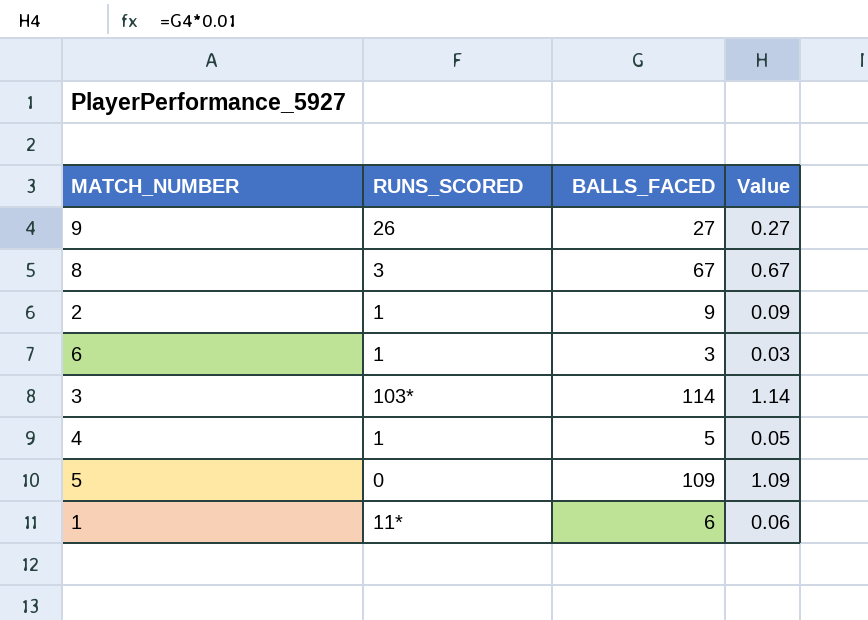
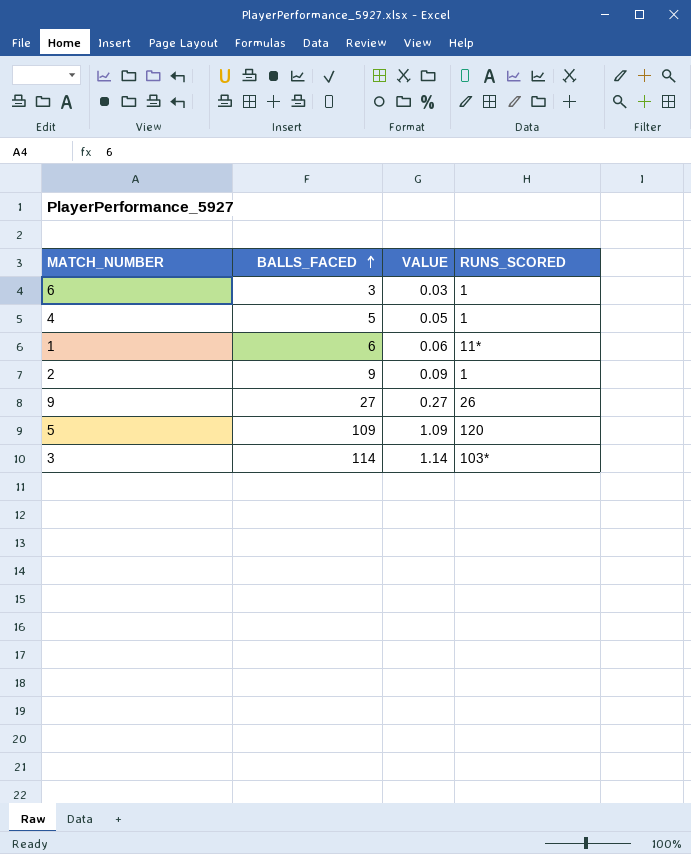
row order: none -> BALLS_FACED ascending
column name: Value -> VALUE
column RUNS_SCORED | position: 2 -> 4
row 8: 3 | 67 | 0.67 -> none
5 | RUNS_SCORED: 0 -> 120

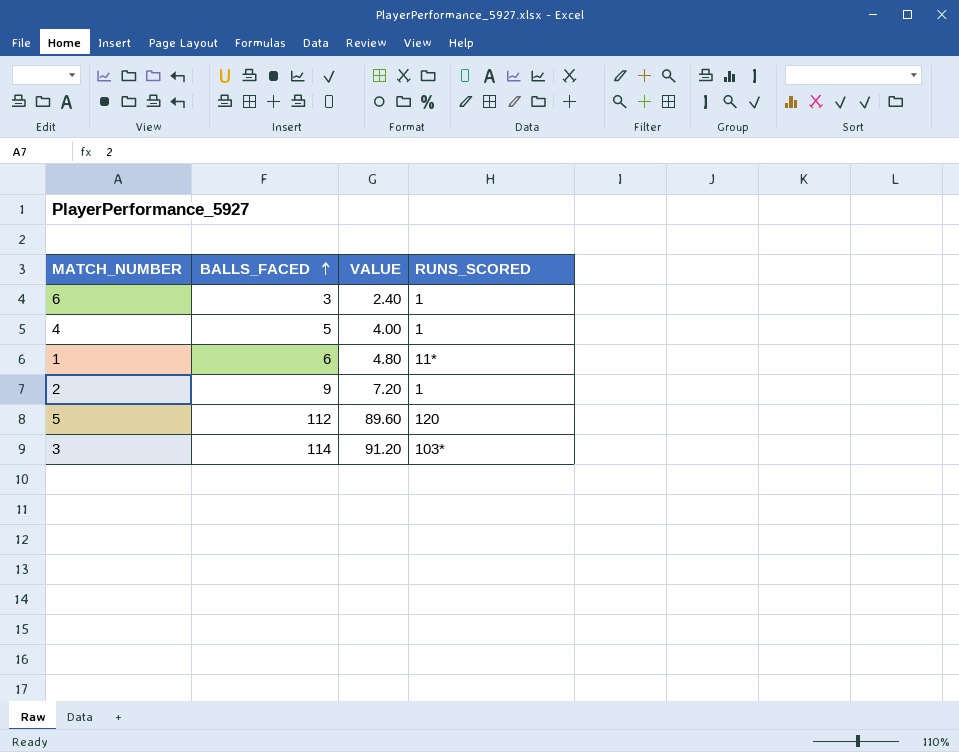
column VALUE | formula: [BALLS_FACED] * 0.01 -> [BALLS_FACED] * 0.8
row 9: 27 | 0.27 | 26 -> none
5 | BALLS_FACED: 109 -> 112

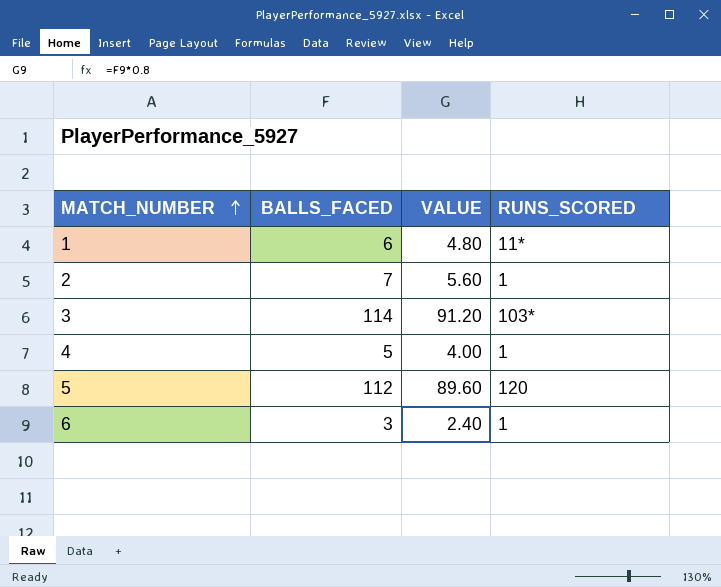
row order: BALLS_FACED ascending -> MATCH_NUMBER ascending
2 | BALLS_FACED: 9 -> 7
2 | VALUE: 7.20 -> 5.60

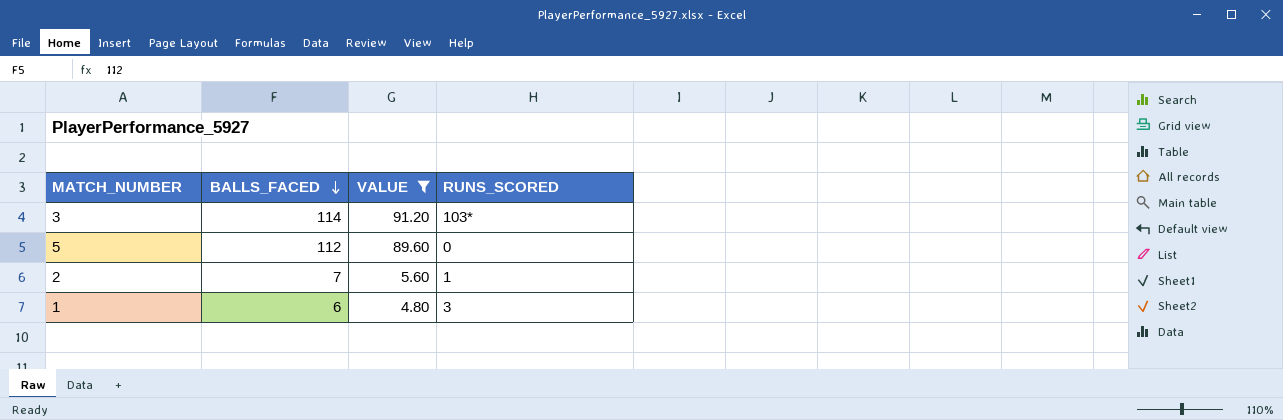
filter: none -> VALUE >= 4.80
row order: MATCH_NUMBER ascending -> BALLS_FACED descending
5 | RUNS_SCORED: 120 -> 0
1 | RUNS_SCORED: 11* -> 3

